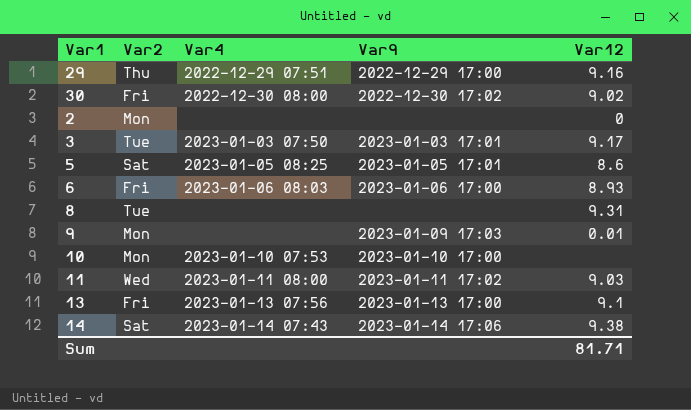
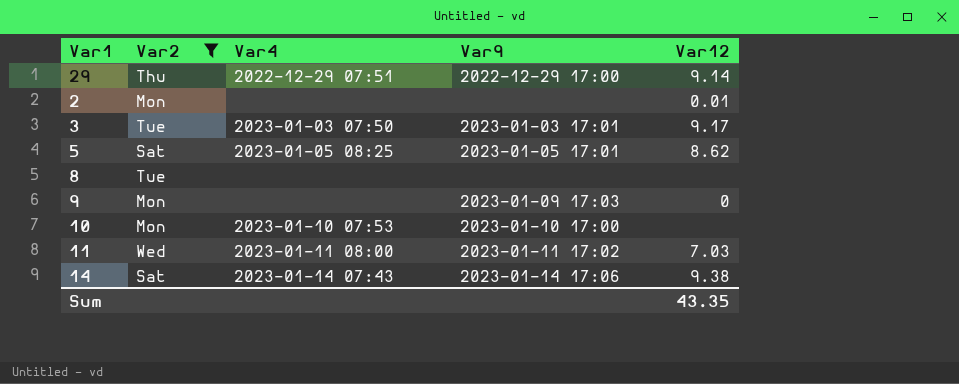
filter: none -> Var2 != Fri
29 | Var12: 9.16 -> 9.14
2 | Var12: 0 -> 0.01
5 | Var12: 8.6 -> 8.62
8 | Var12: 9.31 -> none
9 | Var12: 0.01 -> 0
11 | Var12: 9.03 -> 7.03
Sum | Var12: 81.71 -> 43.35

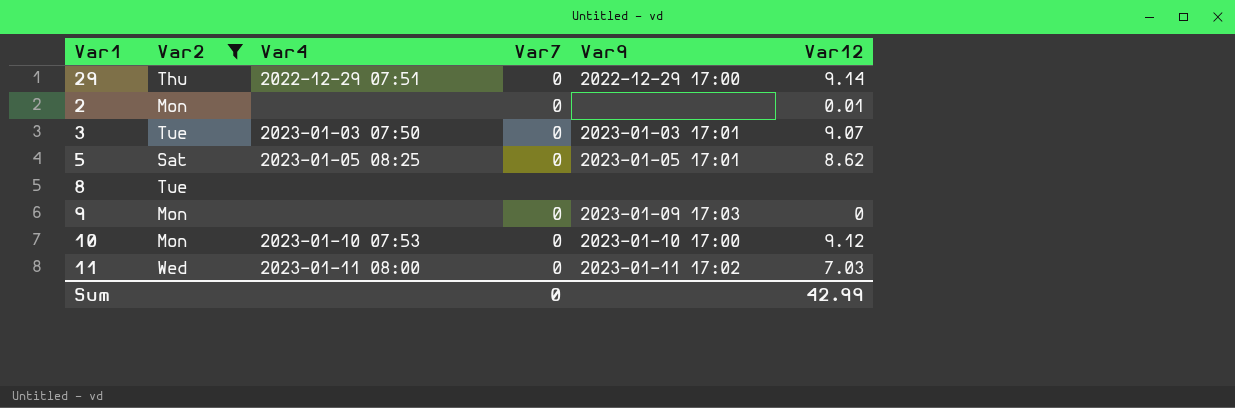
column Var7 | position: none -> 4
row 14: Sat | 2023-01-14 07:43 | 2023-01-14 17:06 | 9.38 -> none
3 | Var12: 9.17 -> 9.07
10 | Var12: none -> 9.12
Sum | Var12: 43.35 -> 42.99

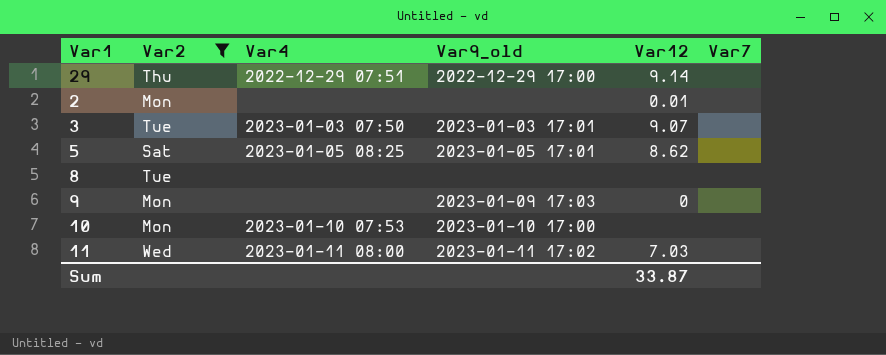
column name: Var9 -> Var9_old
column Var7 | position: 4 -> 6
29 | Var7: 0 -> none
2 | Var7: 0 -> none
3 | Var7: 0 -> none
5 | Var7: 0 -> none
9 | Var7: 0 -> none
10 | Var12: 9.12 -> none
10 | Var7: 0 -> none
11 | Var7: 0 -> none
Sum | Var12: 42.99 -> 33.87
Sum | Var7: 0 -> none

